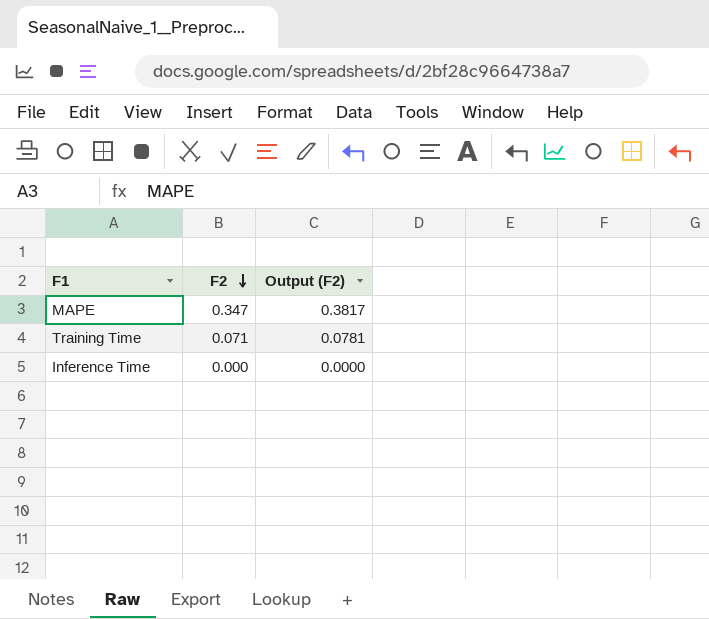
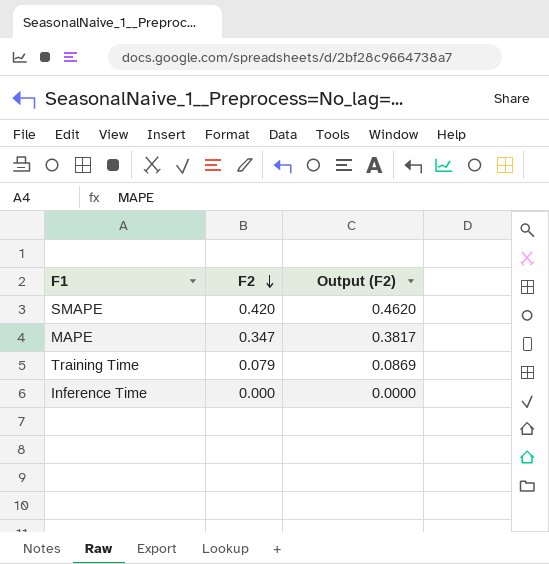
row SMAPE: none -> 0.420 | 0.4620
Training Time | F2: 0.071 -> 0.079
Training Time | Output (F2): 0.0781 -> 0.0869

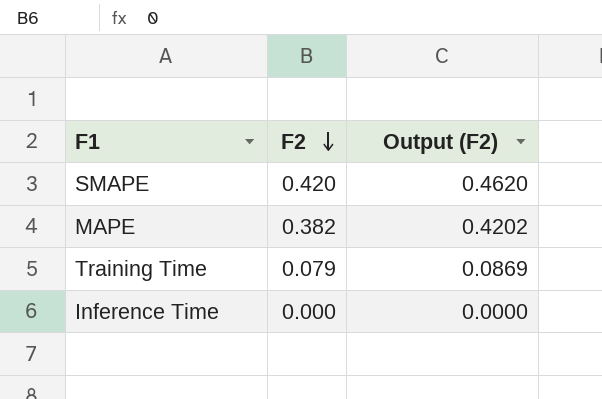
MAPE | F2: 0.347 -> 0.382
MAPE | Output (F2): 0.3817 -> 0.4202

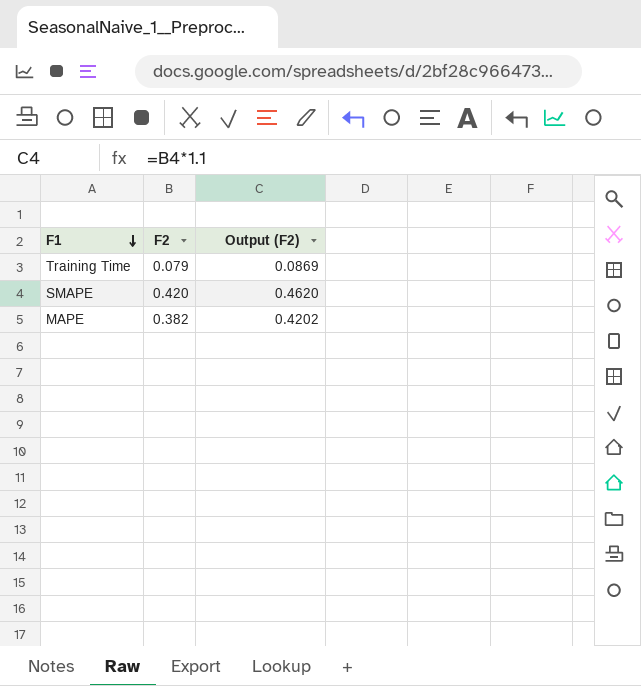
row order: F2 descending -> F1 descending
row Inference Time: 0.000 | 0.0000 -> none

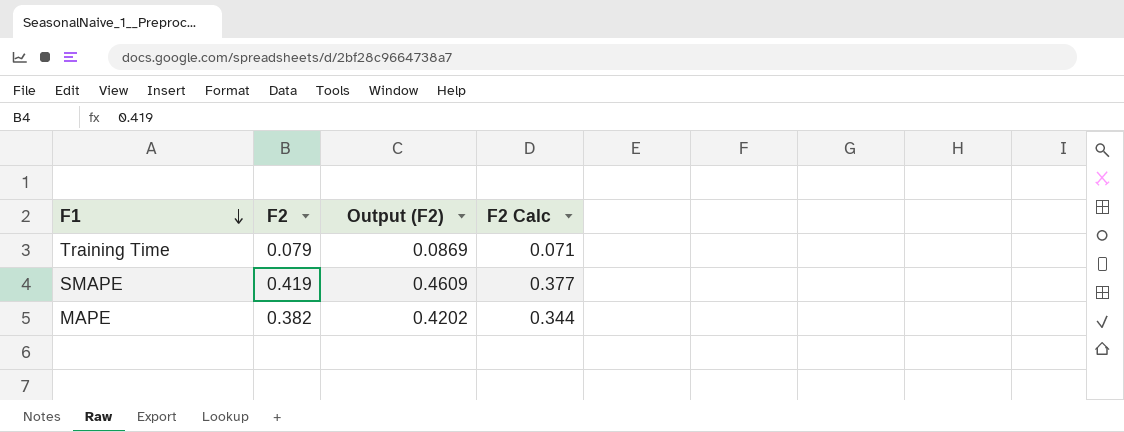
column F2 Calc | formula: none -> [F2] * 0.9
SMAPE | F2: 0.420 -> 0.419
SMAPE | Output (F2): 0.4620 -> 0.4609

